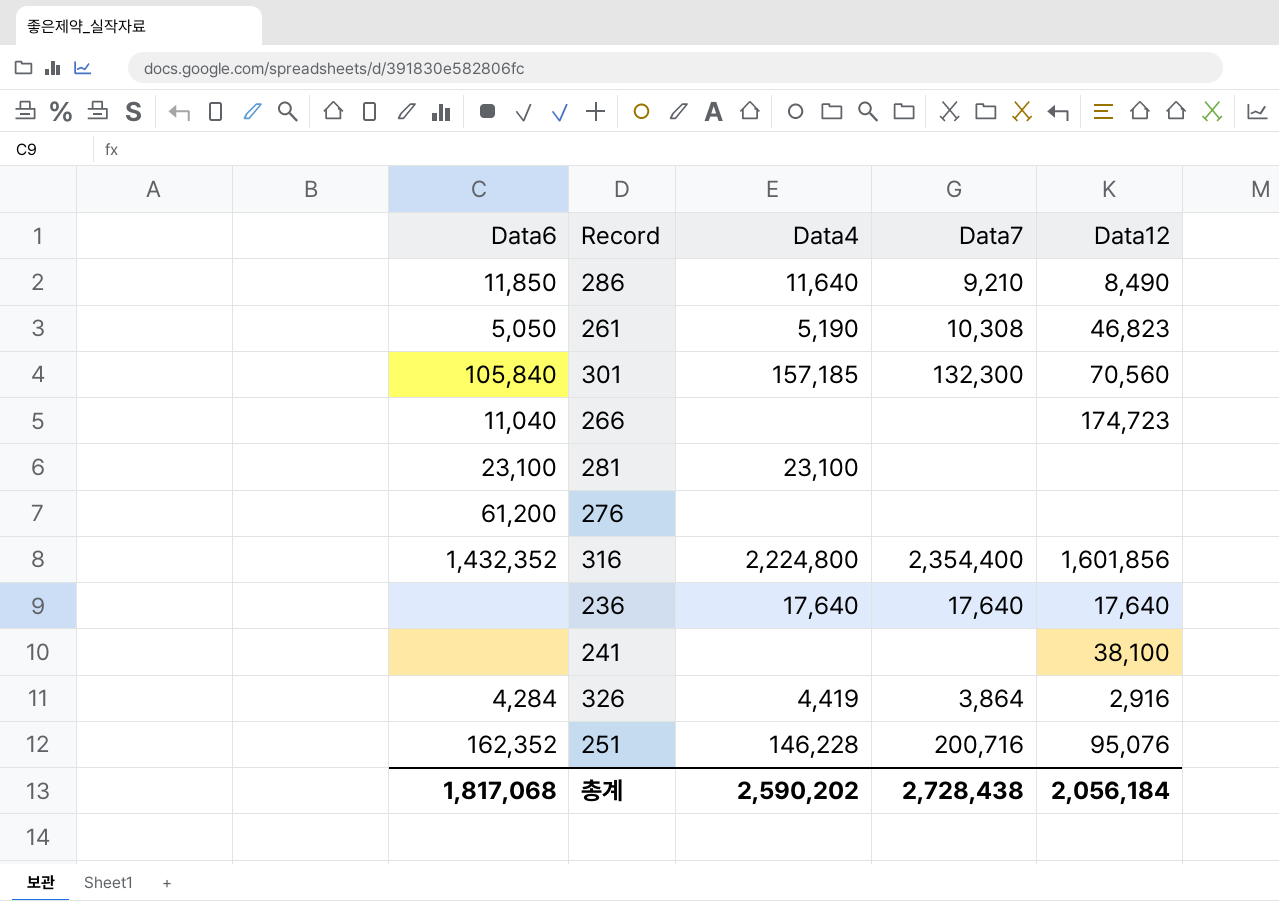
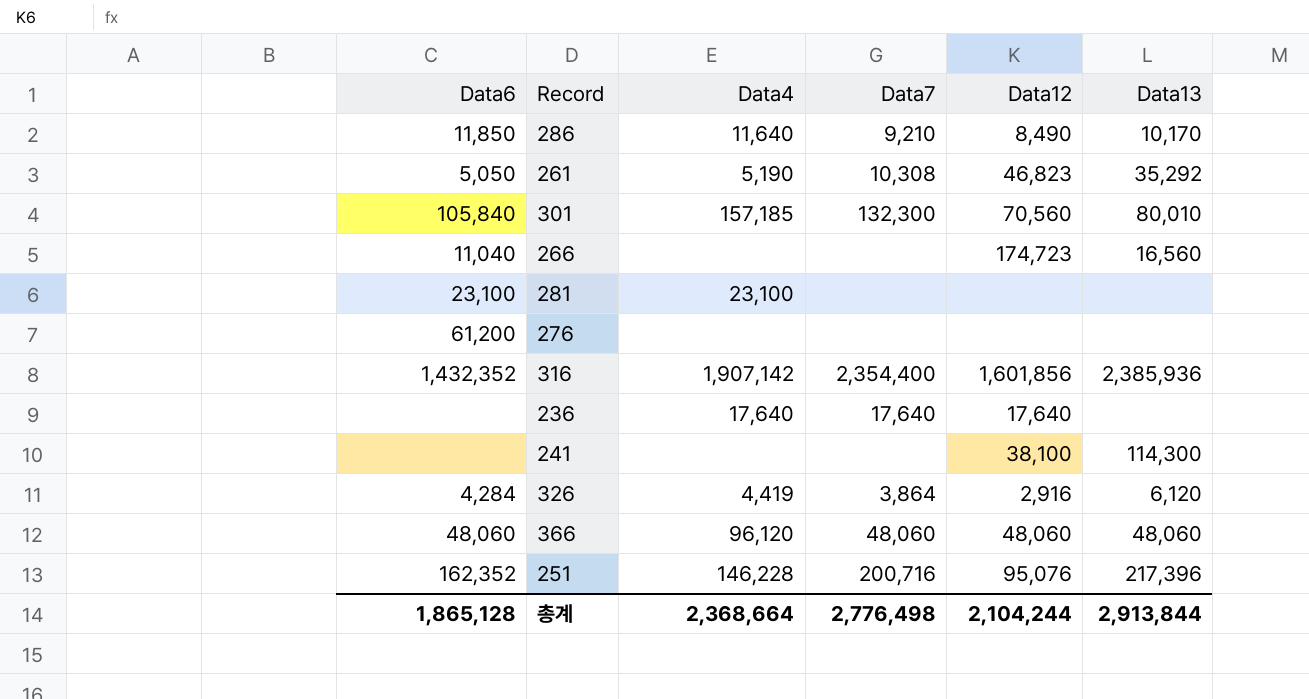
column Data13 | position: none -> 6
316 | Data4: 2,224,800 -> 1,907,142
row 366: none -> 48,060 | 96,120 | 48,060 | 48,060 | 48,060
총계 | Data6: 1,817,068 -> 1,865,128
총계 | Data4: 2,590,202 -> 2,368,664
총계 | Data7: 2,728,438 -> 2,776,498
총계 | Data12: 2,056,184 -> 2,104,244

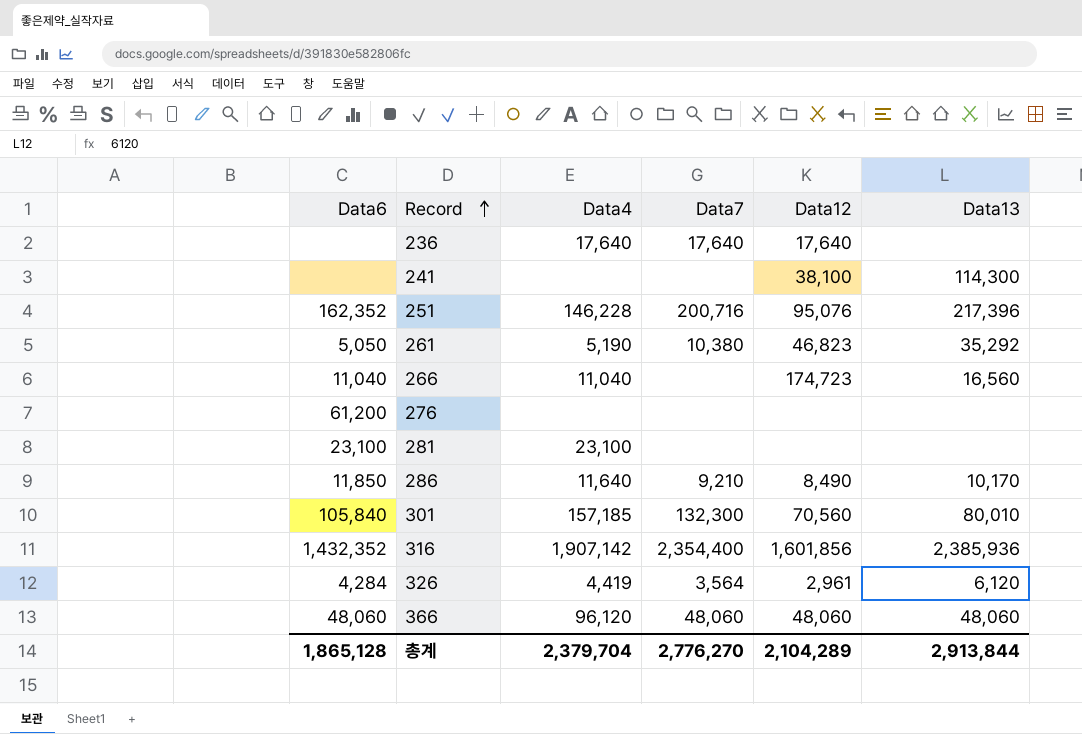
row order: none -> Record ascending
261 | Data7: 10,308 -> 10,380
266 | Data4: none -> 11,040
326 | Data7: 3,864 -> 3,564
326 | Data12: 2,916 -> 2,961
총계 | Data4: 2,368,664 -> 2,379,704
총계 | Data7: 2,776,498 -> 2,776,270
총계 | Data12: 2,104,244 -> 2,104,289

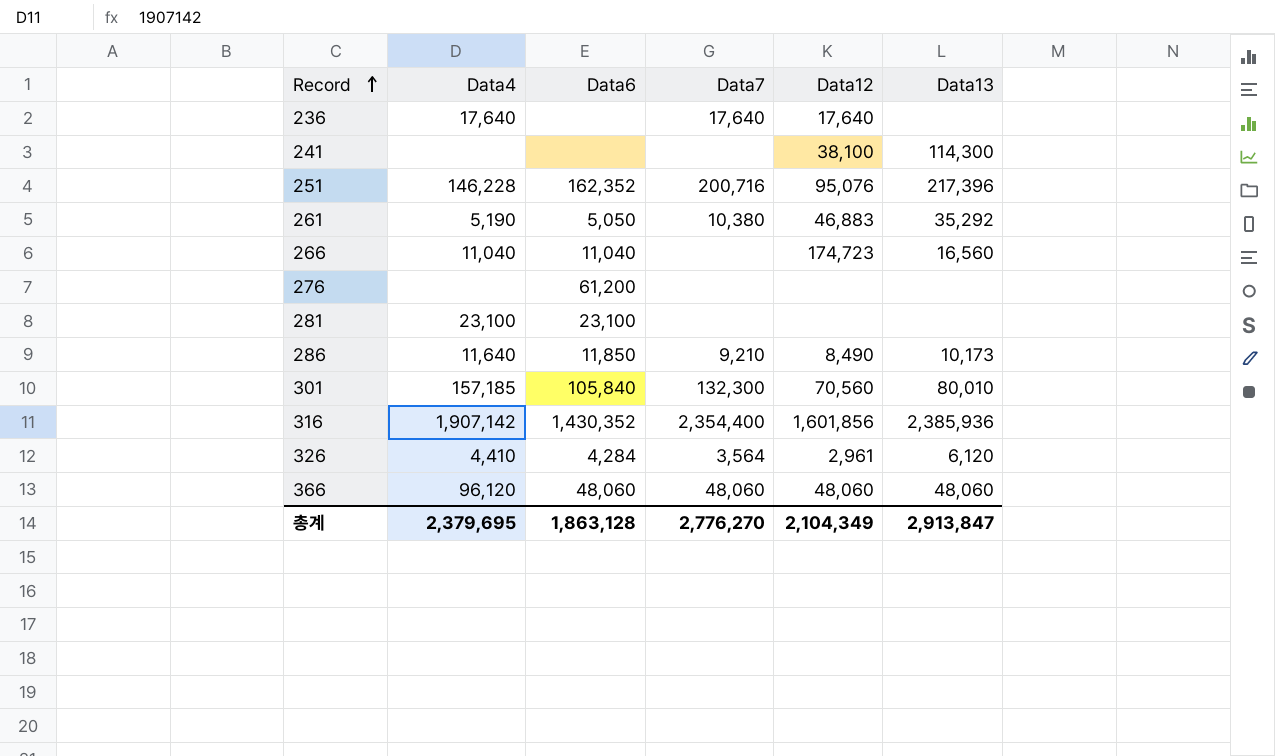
column Data6 | position: 1 -> 3
261 | Data12: 46,823 -> 46,883
286 | Data13: 10,170 -> 10,173
316 | Data6: 1,432,352 -> 1,430,352
326 | Data4: 4,419 -> 4,410
총계 | Data4: 2,379,704 -> 2,379,695
총계 | Data6: 1,865,128 -> 1,863,128
총계 | Data12: 2,104,289 -> 2,104,349
총계 | Data13: 2,913,844 -> 2,913,847

